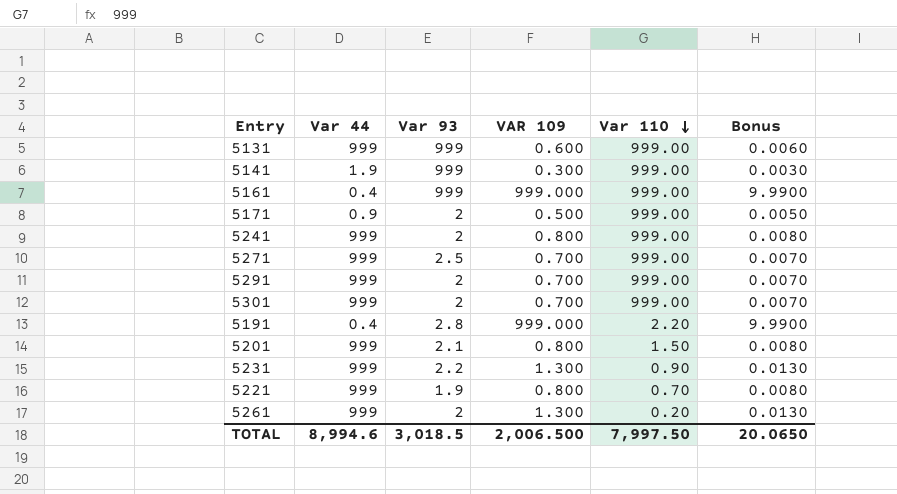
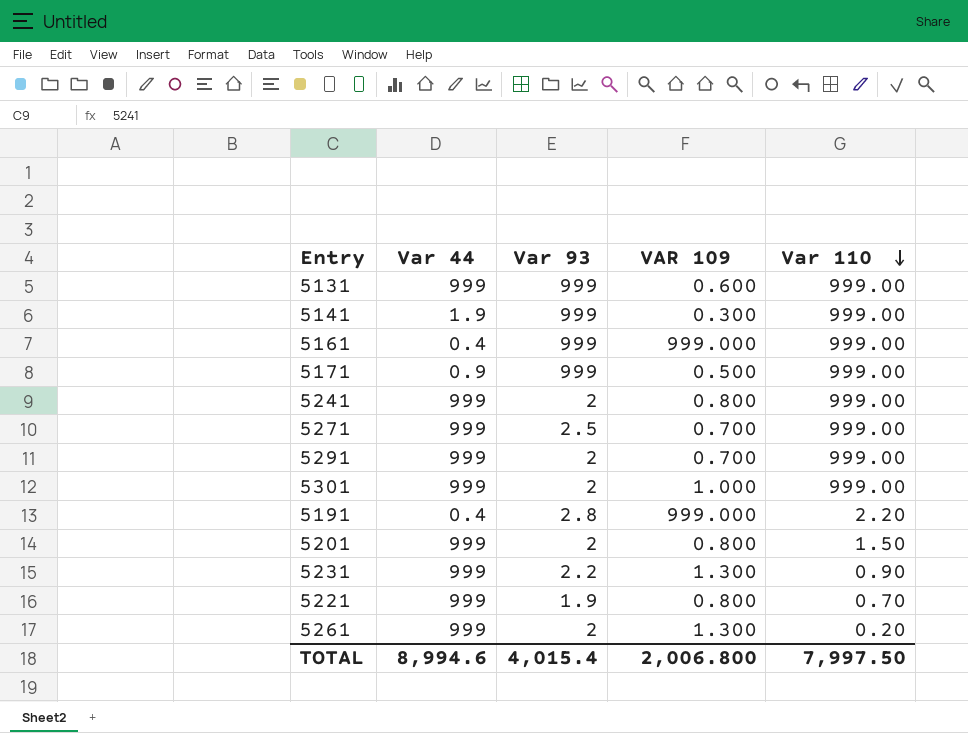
column Bonus | formula: [VAR 109] * 0.01 -> none
5171 | Var 93: 2 -> 999
5301 | VAR 109: 0.700 -> 1.000
5201 | Var 93: 2.1 -> 2
TOTAL | Var 93: 3,018.5 -> 4,015.4
TOTAL | VAR 109: 2,006.500 -> 2,006.800

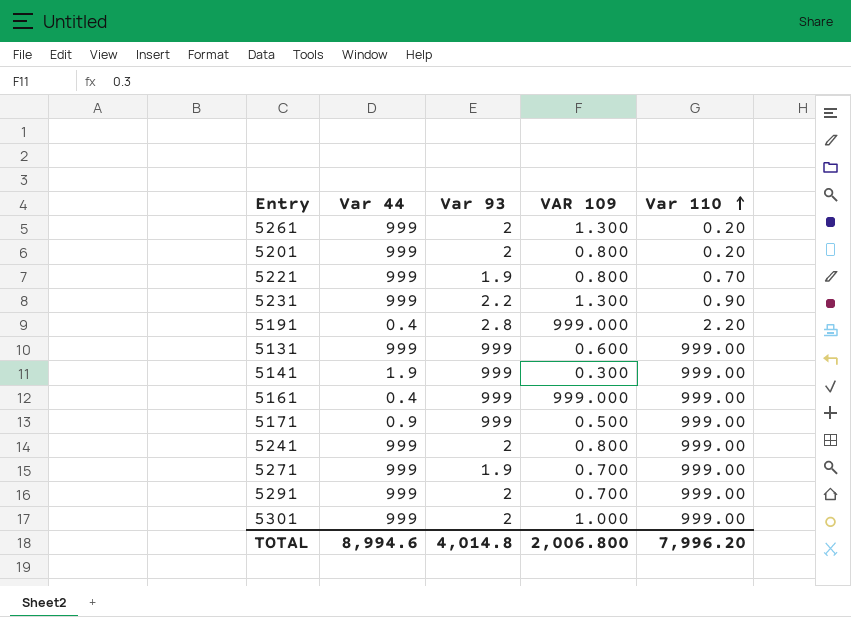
row order: Var 110 descending -> Var 110 ascending
5201 | Var 110: 1.50 -> 0.20
5271 | Var 93: 2.5 -> 1.9
TOTAL | Var 93: 4,015.4 -> 4,014.8
TOTAL | Var 110: 7,997.50 -> 7,996.20

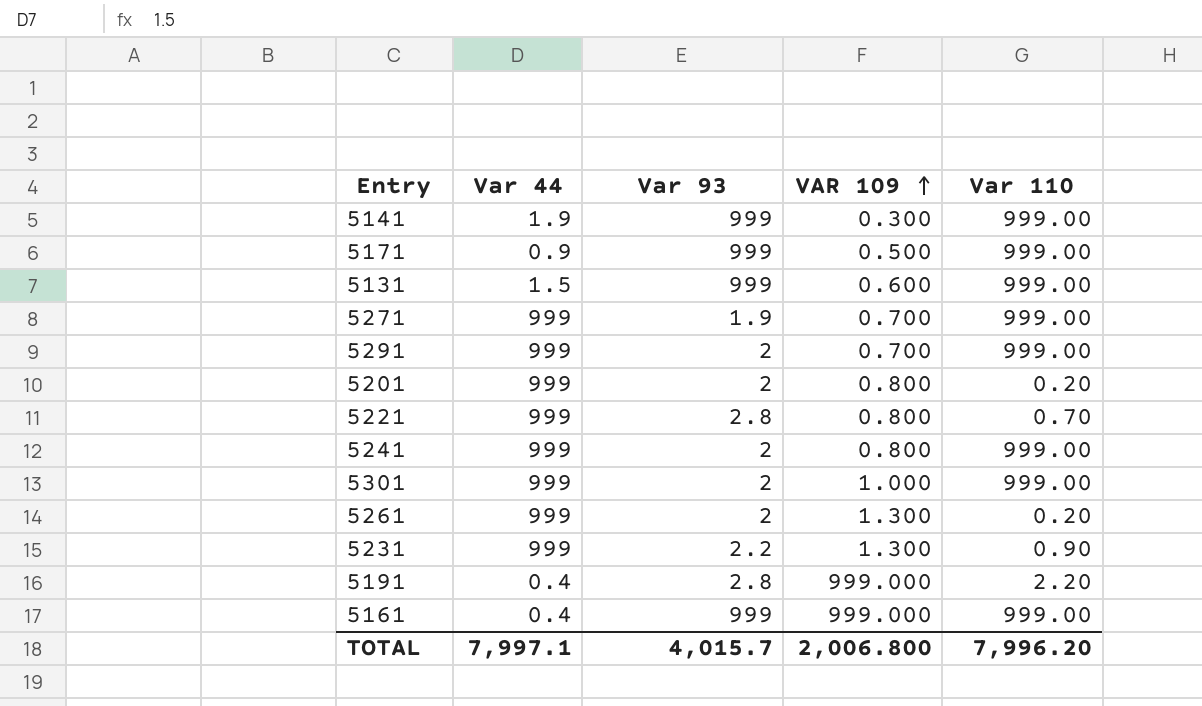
row order: Var 110 ascending -> VAR 109 ascending
5131 | Var 44: 999 -> 1.5
5221 | Var 93: 1.9 -> 2.8
TOTAL | Var 44: 8,994.6 -> 7,997.1
TOTAL | Var 93: 4,014.8 -> 4,015.7

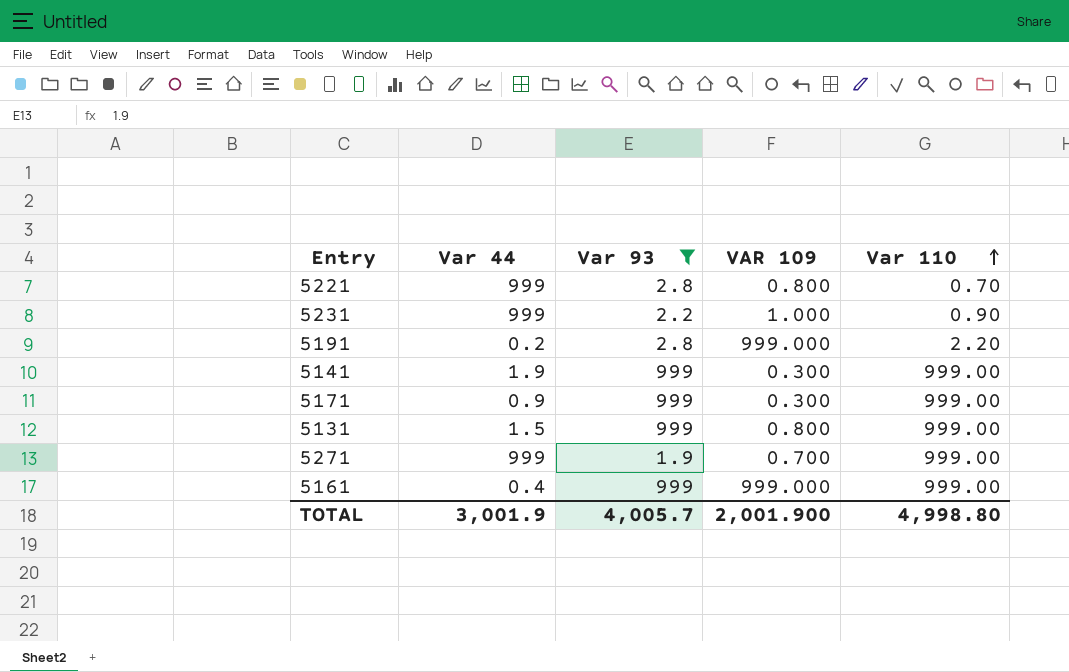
filter: none -> Var 93 != 2
row order: VAR 109 ascending -> Var 110 ascending
5231 | VAR 109: 1.300 -> 1.000
5191 | Var 44: 0.4 -> 0.2
5171 | VAR 109: 0.500 -> 0.300
5131 | VAR 109: 0.600 -> 0.800
TOTAL | Var 44: 7,997.1 -> 3,001.9
TOTAL | Var 93: 4,015.7 -> 4,005.7
TOTAL | VAR 109: 2,006.800 -> 2,001.900
TOTAL | Var 110: 7,996.20 -> 4,998.80

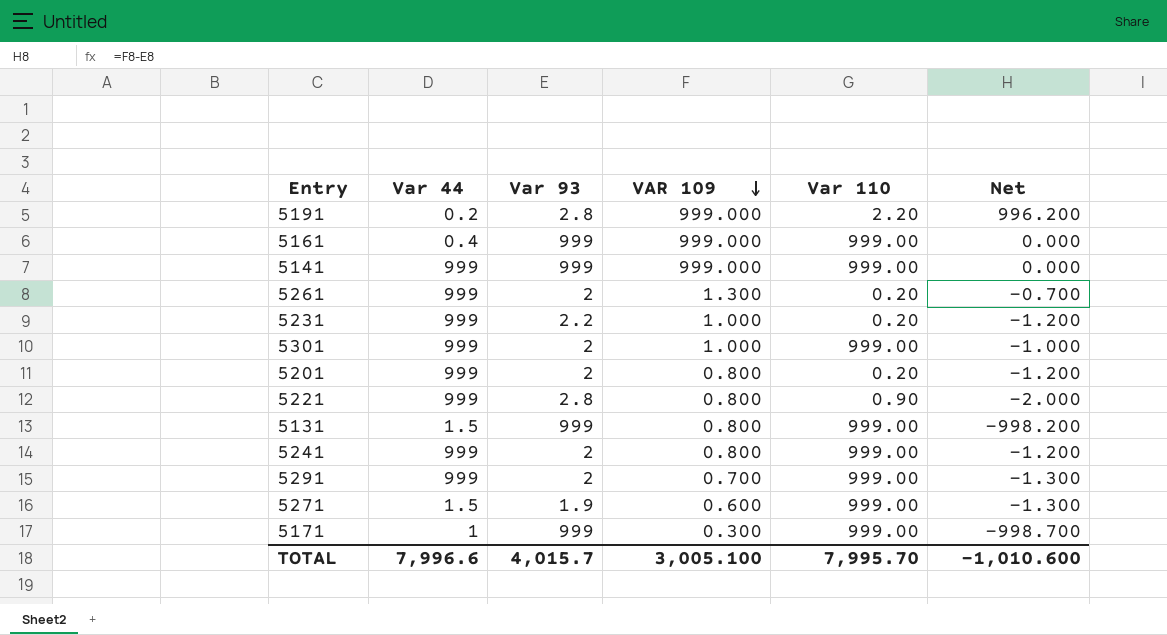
filter: Var 93 != 2 -> none
row order: Var 110 ascending -> VAR 109 descending
column Net | formula: none -> [VAR 109] - [Var 93]
5141 | Var 44: 1.9 -> 999
5141 | VAR 109: 0.300 -> 999.000
5231 | Var 110: 0.90 -> 0.20
5221 | Var 110: 0.70 -> 0.90
5271 | Var 44: 999 -> 1.5
5271 | VAR 109: 0.700 -> 0.600
5171 | Var 44: 0.9 -> 1
TOTAL | Var 44: 3,001.9 -> 7,996.6
TOTAL | Var 93: 4,005.7 -> 4,015.7
TOTAL | VAR 109: 2,001.900 -> 3,005.100
TOTAL | Var 110: 4,998.80 -> 7,995.70

